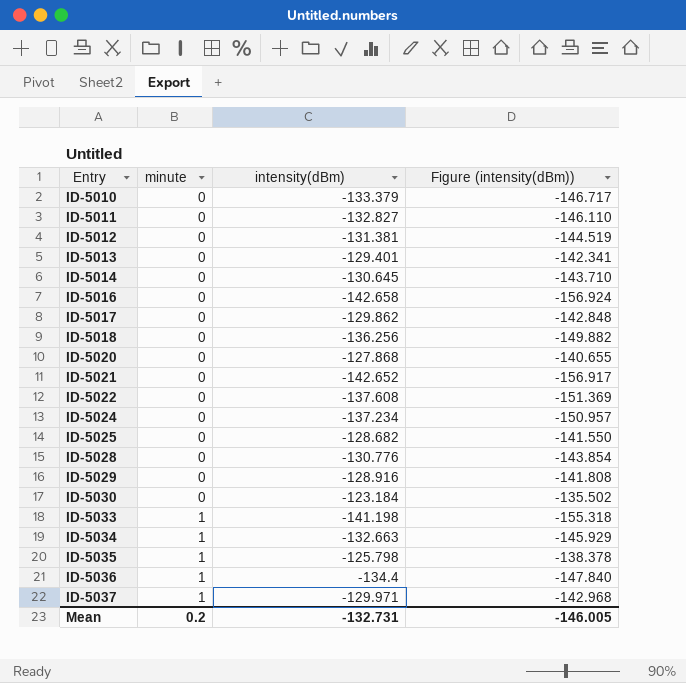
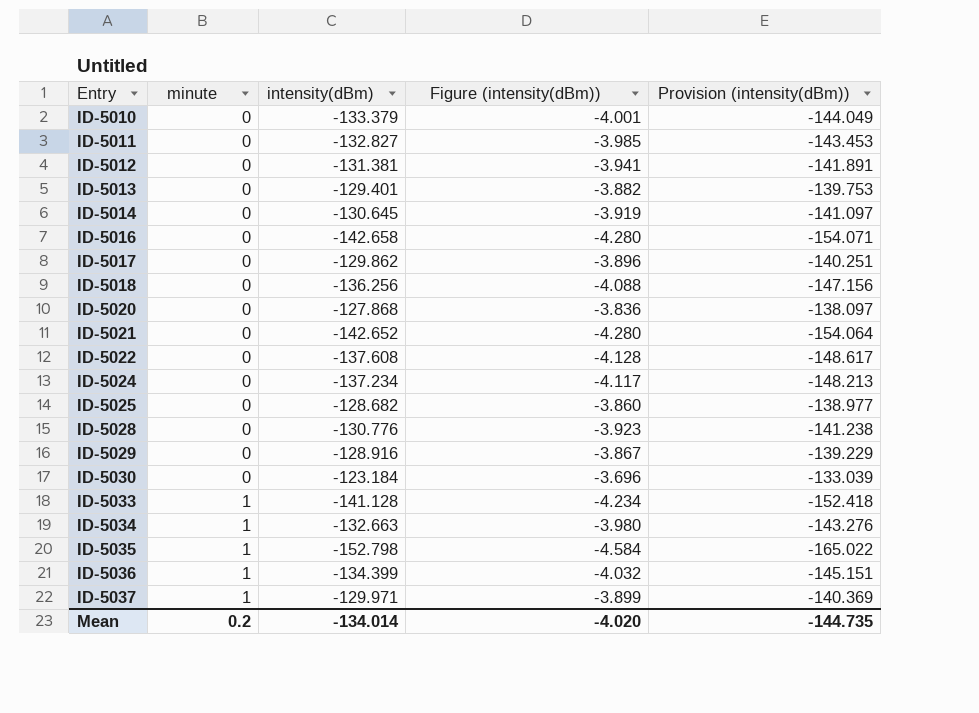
column Figure (intensity(dBm)) | formula: [intensity(dBm)] * 1.1 -> [intensity(dBm)] * 0.03
column Provision (intensity(dBm)) | formula: none -> [intensity(dBm)] * 1.08
ID-5033 | intensity(dBm): -141.198 -> -141.128
ID-5035 | intensity(dBm): -125.798 -> -152.798
ID-5036 | intensity(dBm): -134.4 -> -134.399
Mean | intensity(dBm): -132.731 -> -134.014
Mean | Figure (intensity(dBm)): -146.005 -> -4.020

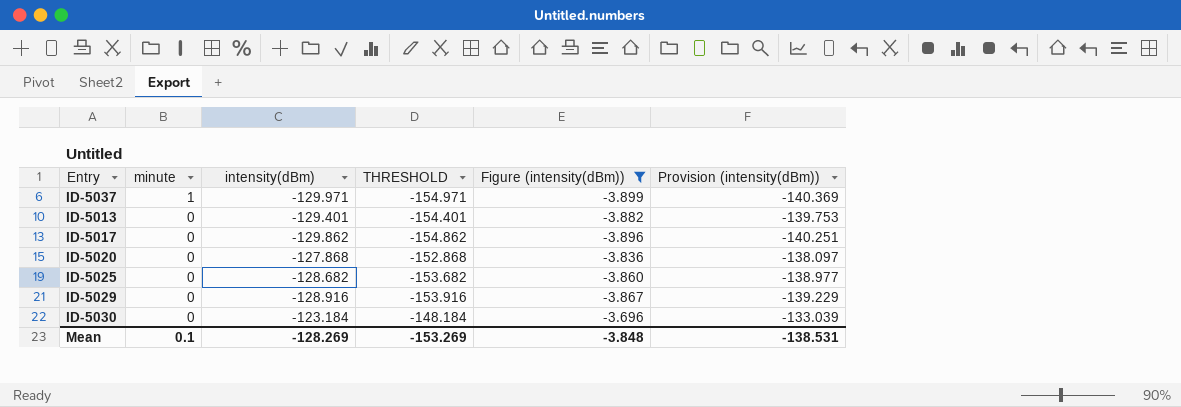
filter: none -> Figure (intensity(dBm)) >= -3.899
row order: Entry ascending -> minute descending
column THRESHOLD | formula: none -> [intensity(dBm)] - 25
Mean | minute: 0.2 -> 0.1
Mean | intensity(dBm): -134.014 -> -128.269
Mean | Figure (intensity(dBm)): -4.020 -> -3.848
Mean | Provision (intensity(dBm)): -144.735 -> -138.531

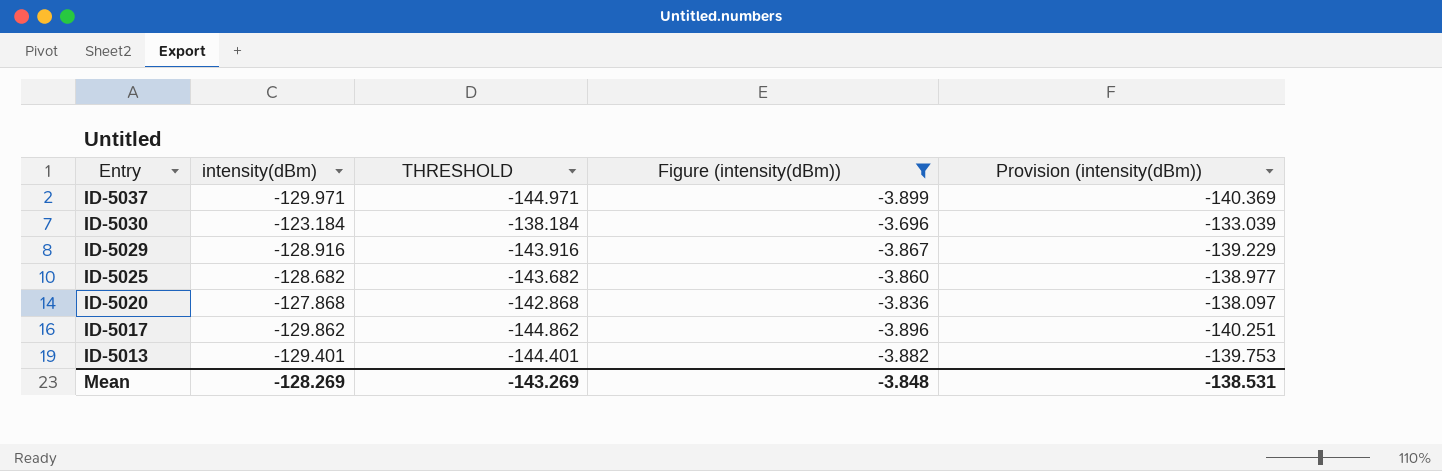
row order: minute descending -> Entry descending
column minute | position: 2 -> none
column THRESHOLD | formula: [intensity(dBm)] - 25 -> [intensity(dBm)] - 15
Mean | THRESHOLD: -153.269 -> -143.269

